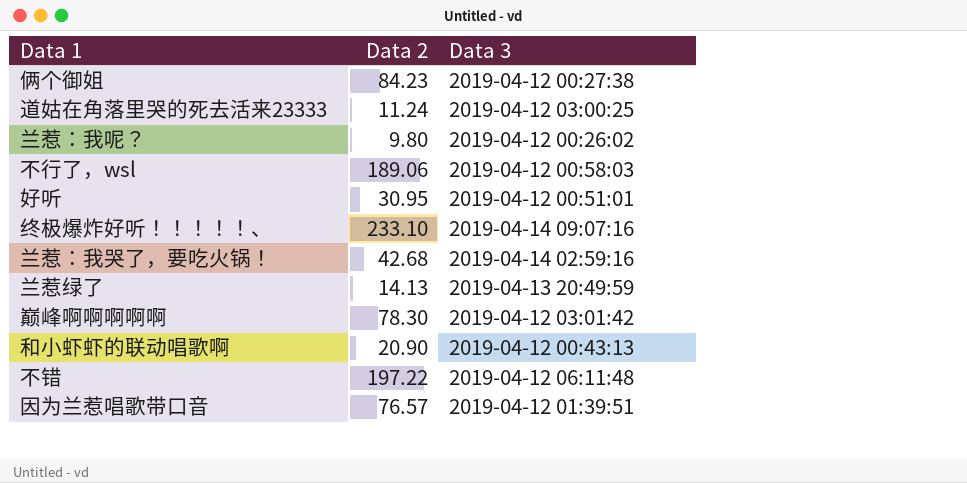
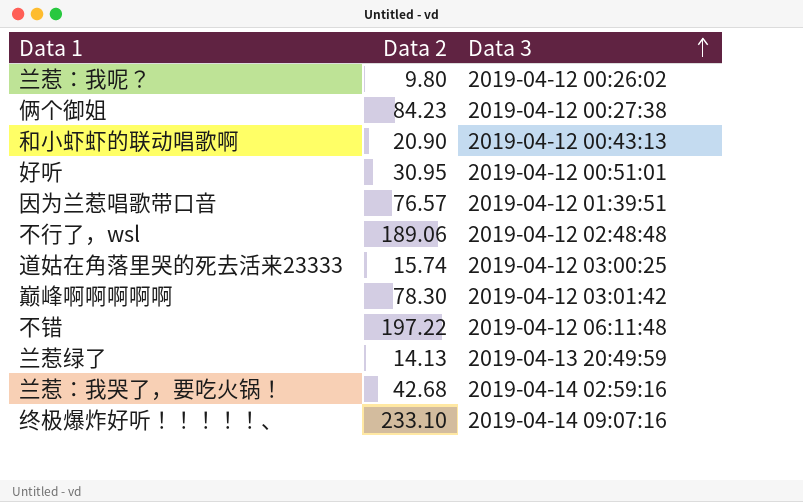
row order: none -> Data 3 ascending
不行了，wsl | Data 3: 2019-04-12 00:58:03 -> 2019-04-12 02:48:48
道姑在角落里哭的死去活来23333 | Data 2: 11.24 -> 15.74

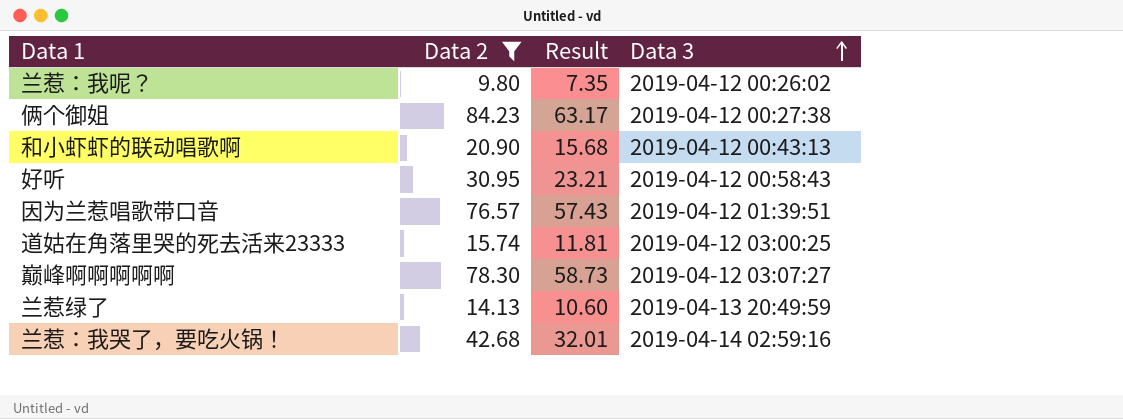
filter: none -> Data 2 <= 84.23
column Result | formula: none -> [Data 2] * 0.75
好听 | Data 3: 2019-04-12 00:51:01 -> 2019-04-12 00:58:43
巅峰啊啊啊啊啊 | Data 3: 2019-04-12 03:01:42 -> 2019-04-12 03:07:27

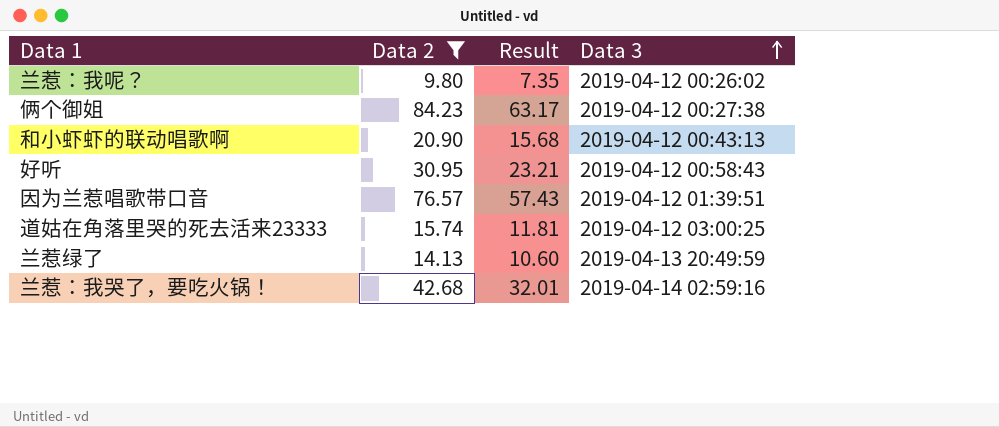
row 巅峰啊啊啊啊啊: 78.30 | 58.73 | 2019-04-12 03:07:27 -> none

